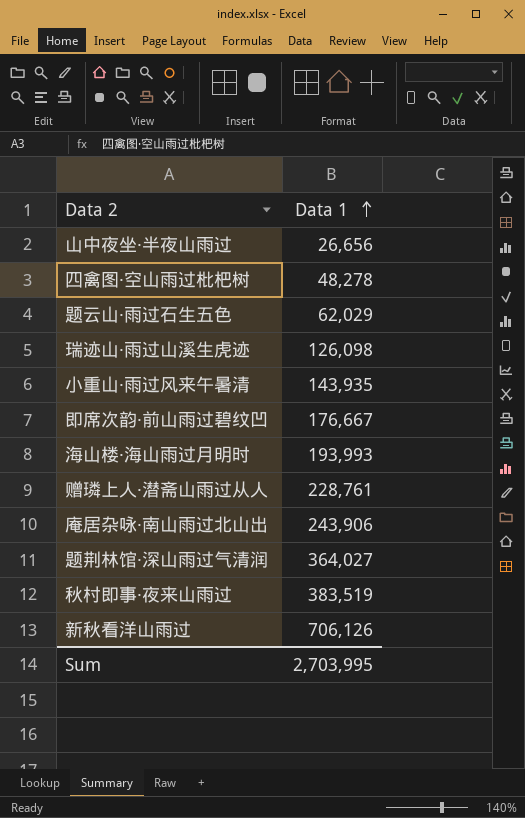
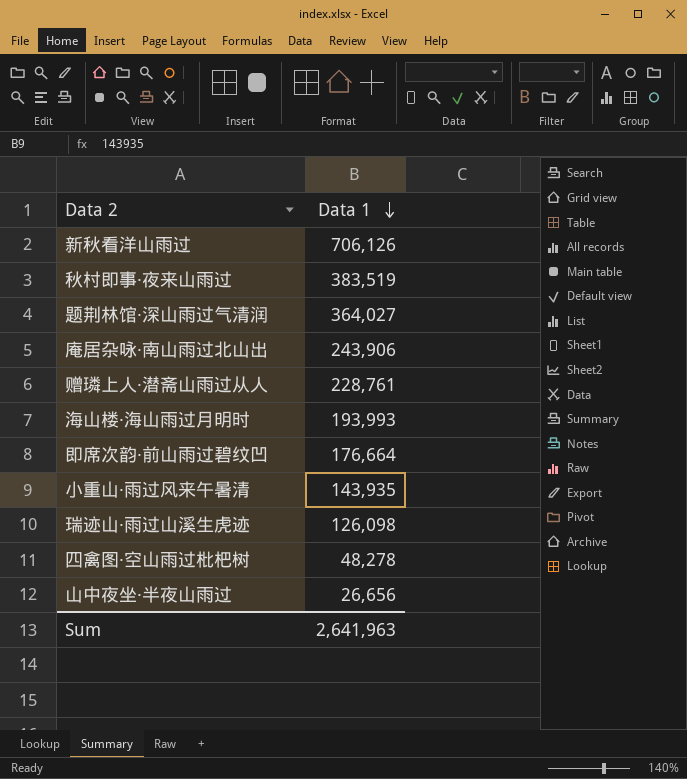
row order: Data 1 ascending -> Data 1 descending
row 题云山·雨过石生五色: 62,029 -> none
即席次韵·前山雨过碧纹凹 | Data 1: 176,667 -> 176,664
Sum | Data 1: 2,703,995 -> 2,641,963

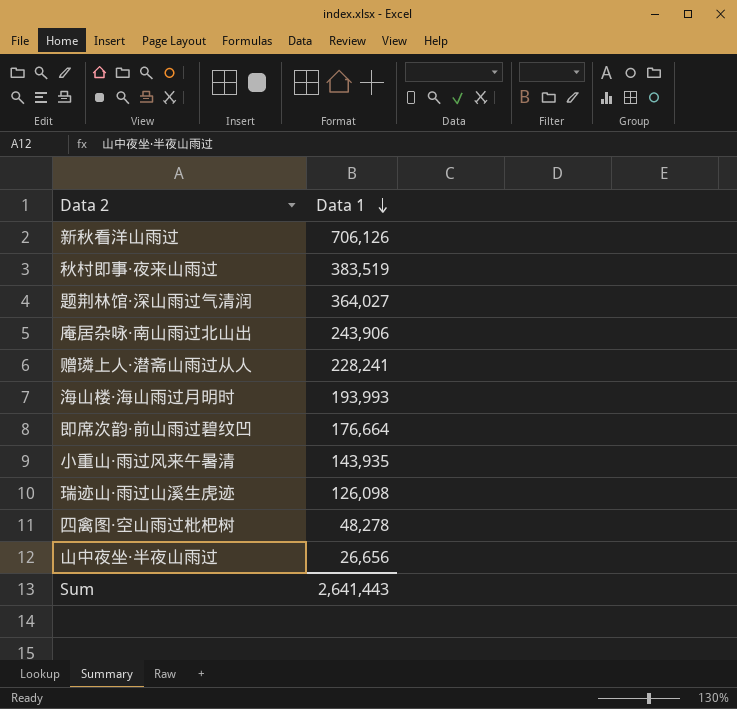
赠璘上人·潜斋山雨过从人 | Data 1: 228,761 -> 228,241
Sum | Data 1: 2,641,963 -> 2,641,443

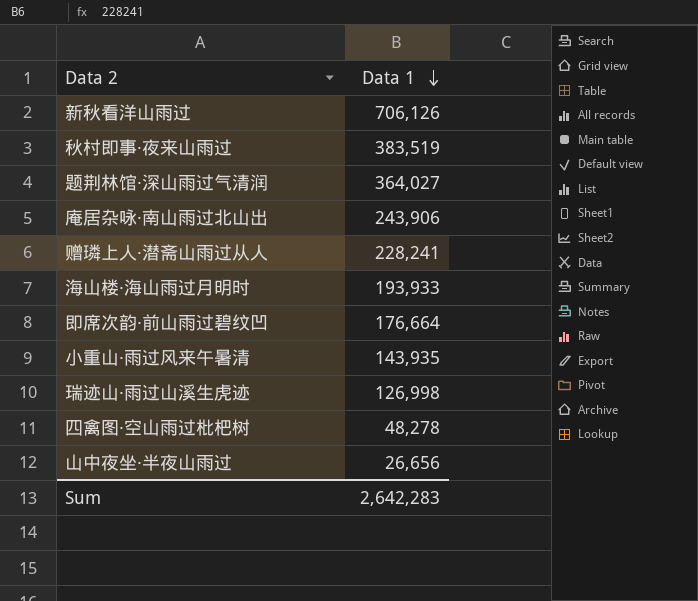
海山楼·海山雨过月明时 | Data 1: 193,993 -> 193,933
瑞迹山·雨过山溪生虎迹 | Data 1: 126,098 -> 126,998
Sum | Data 1: 2,641,443 -> 2,642,283

